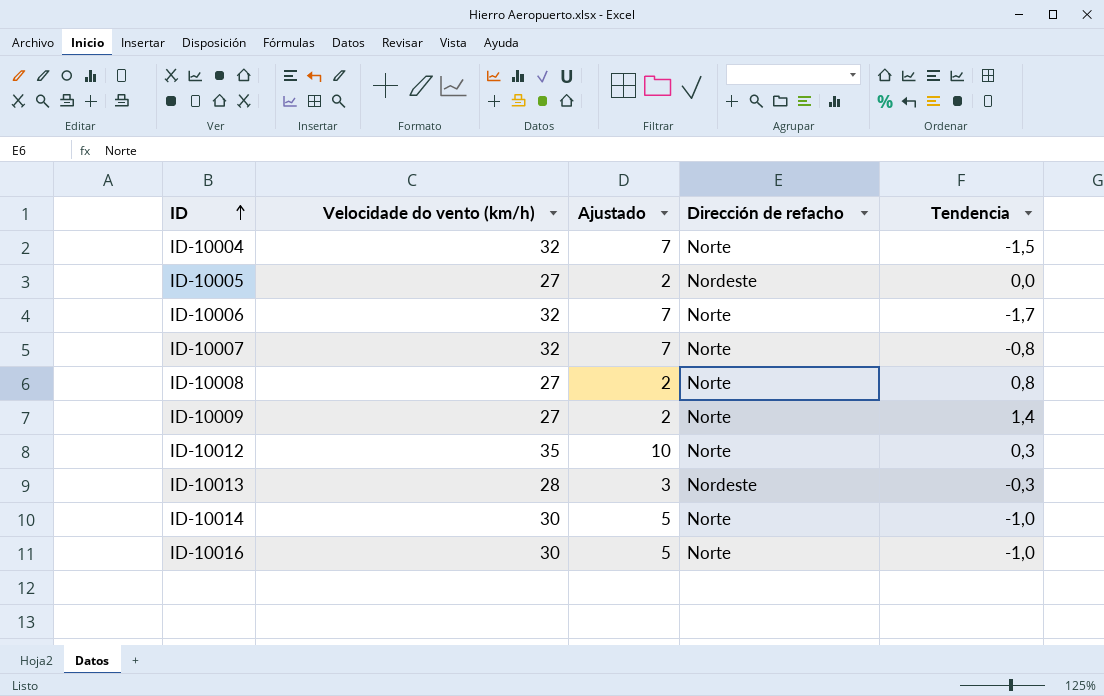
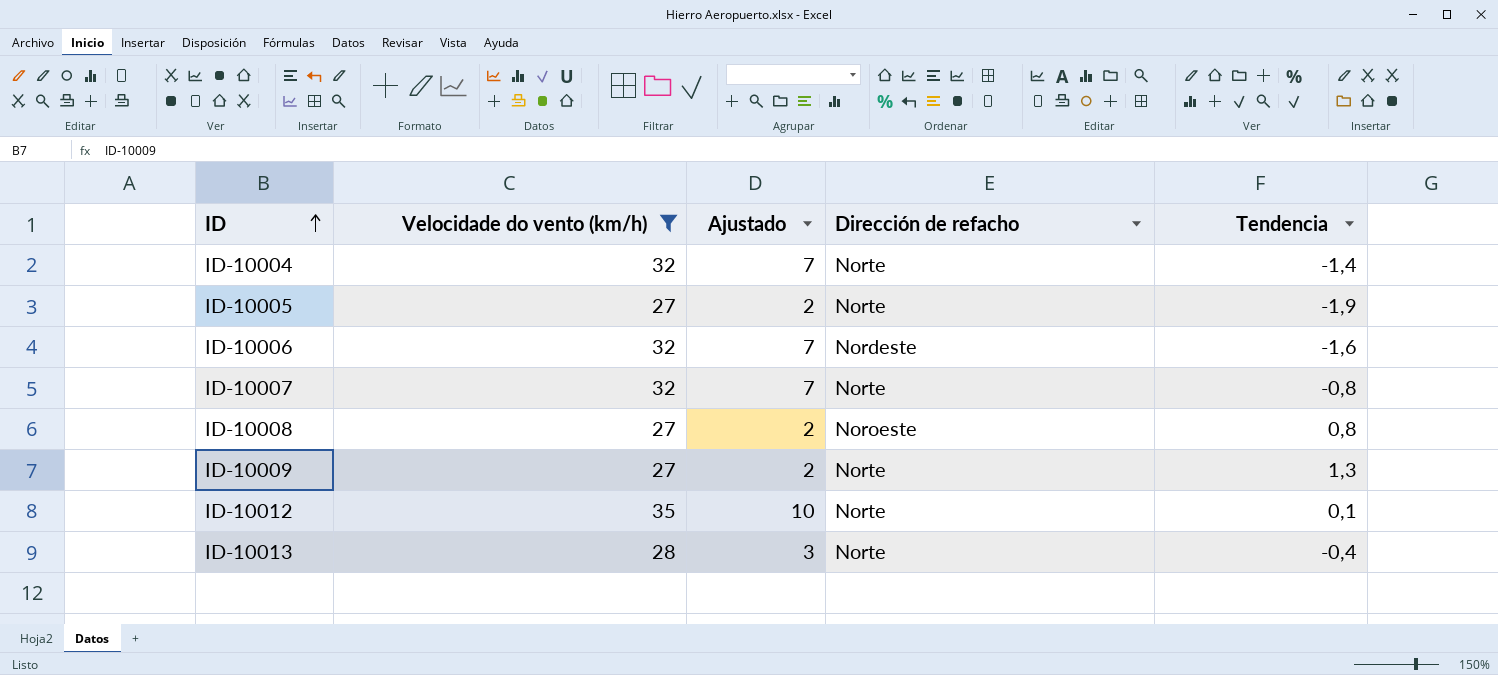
filter: none -> Velocidade do vento (km/h) != 30
ID-10004 | Tendencia: -1,5 -> -1,4
ID-10005 | Dirección de refacho: Nordeste -> Norte
ID-10005 | Tendencia: 0,0 -> -1,9
ID-10006 | Dirección de refacho: Norte -> Nordeste
ID-10006 | Tendencia: -1,7 -> -1,6
ID-10008 | Dirección de refacho: Norte -> Noroeste
ID-10009 | Tendencia: 1,4 -> 1,3
ID-10012 | Tendencia: 0,3 -> 0,1
ID-10013 | Dirección de refacho: Nordeste -> Norte
ID-10013 | Tendencia: -0,3 -> -0,4

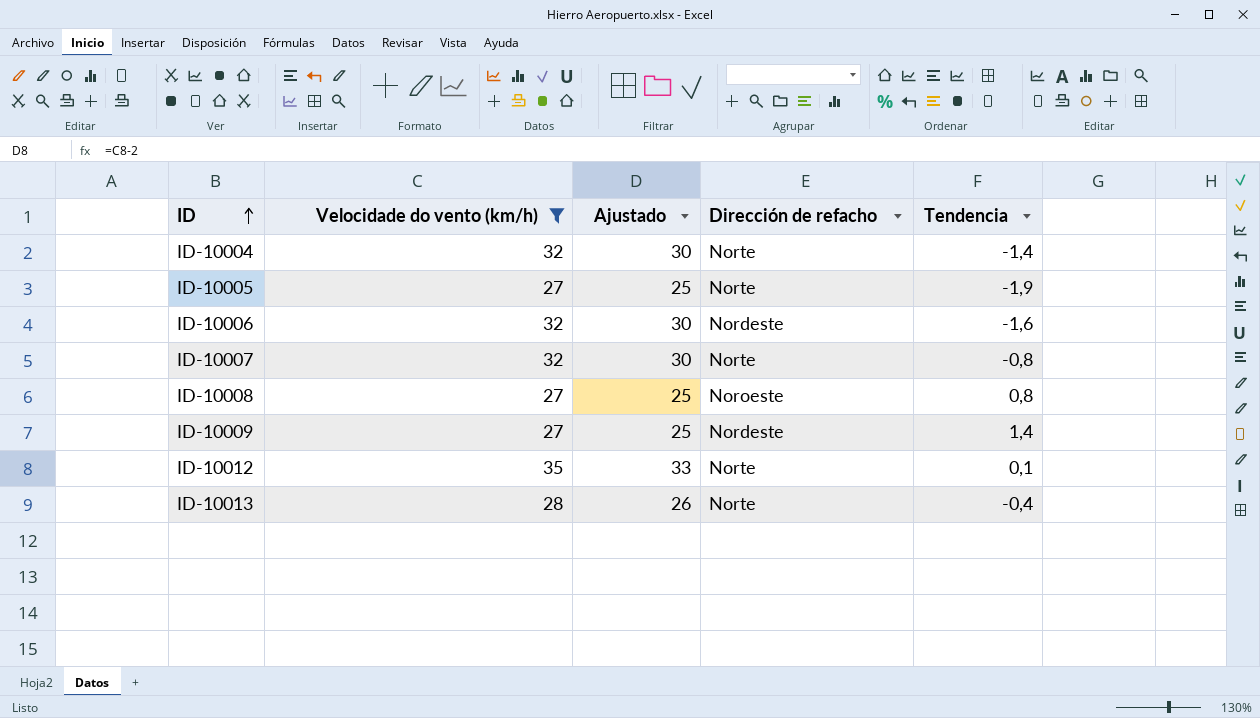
column Ajustado | formula: [Velocidade do vento (km/h)] - 25 -> [Velocidade do vento (km/h)] - 2
ID-10009 | Dirección de refacho: Norte -> Nordeste
ID-10009 | Tendencia: 1,3 -> 1,4

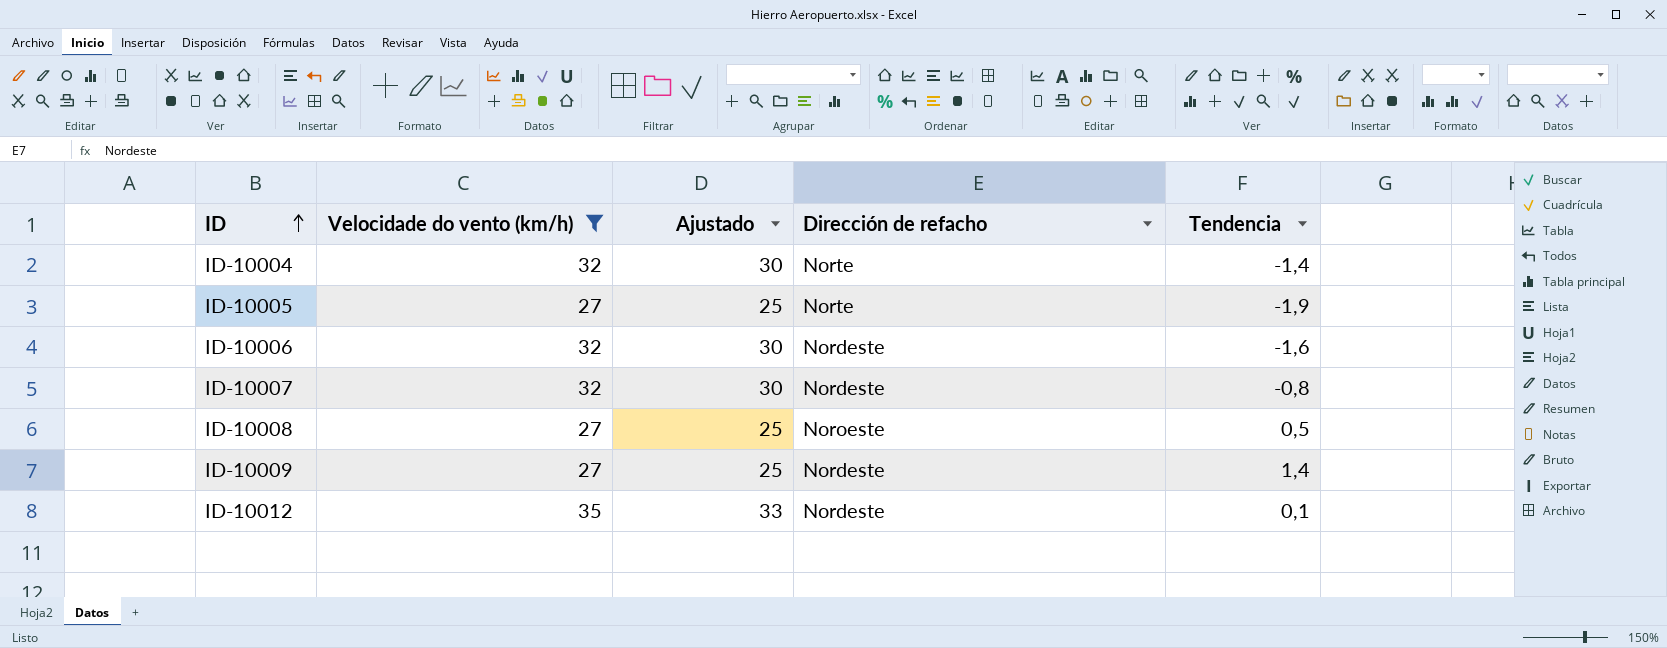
row ID-10013: 28 | 26 | Norte | -0,4 -> none
ID-10007 | Dirección de refacho: Norte -> Nordeste
ID-10008 | Tendencia: 0,8 -> 0,5
ID-10012 | Dirección de refacho: Norte -> Nordeste

